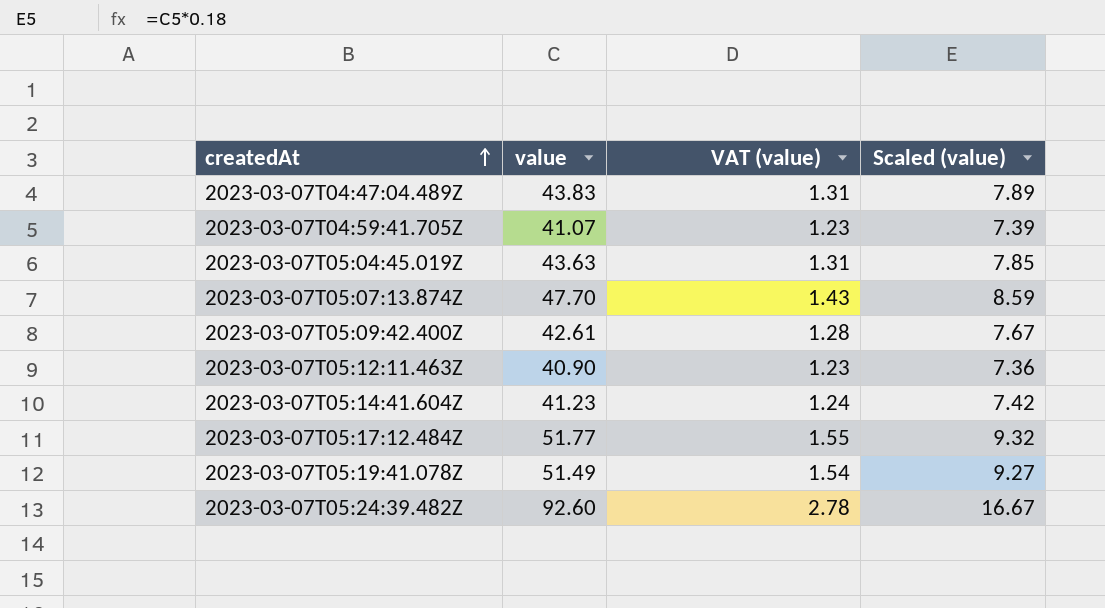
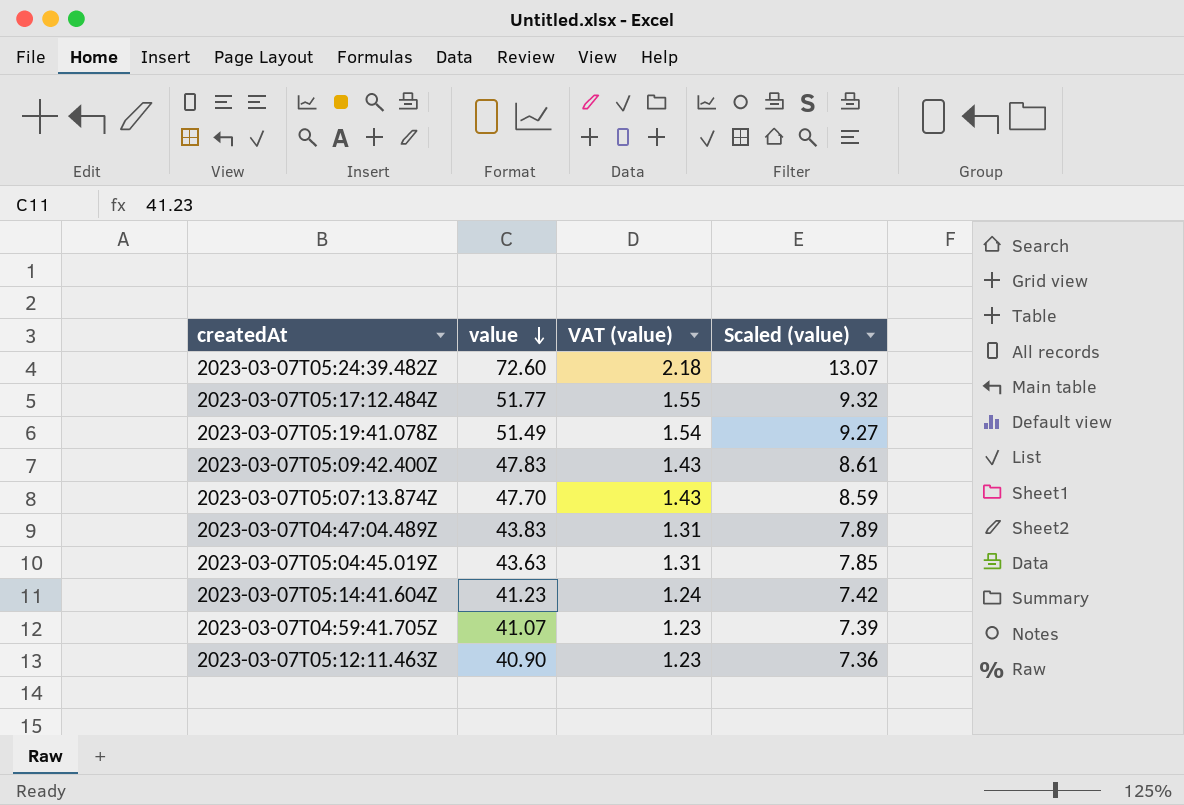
row order: createdAt ascending -> value descending
2023-03-07T05:24:39.482Z | value: 92.60 -> 72.60
2023-03-07T05:24:39.482Z | VAT (value): 2.78 -> 2.18
2023-03-07T05:24:39.482Z | Scaled (value): 16.67 -> 13.07
2023-03-07T05:09:42.400Z | value: 42.61 -> 47.83
2023-03-07T05:09:42.400Z | VAT (value): 1.28 -> 1.43
2023-03-07T05:09:42.400Z | Scaled (value): 7.67 -> 8.61

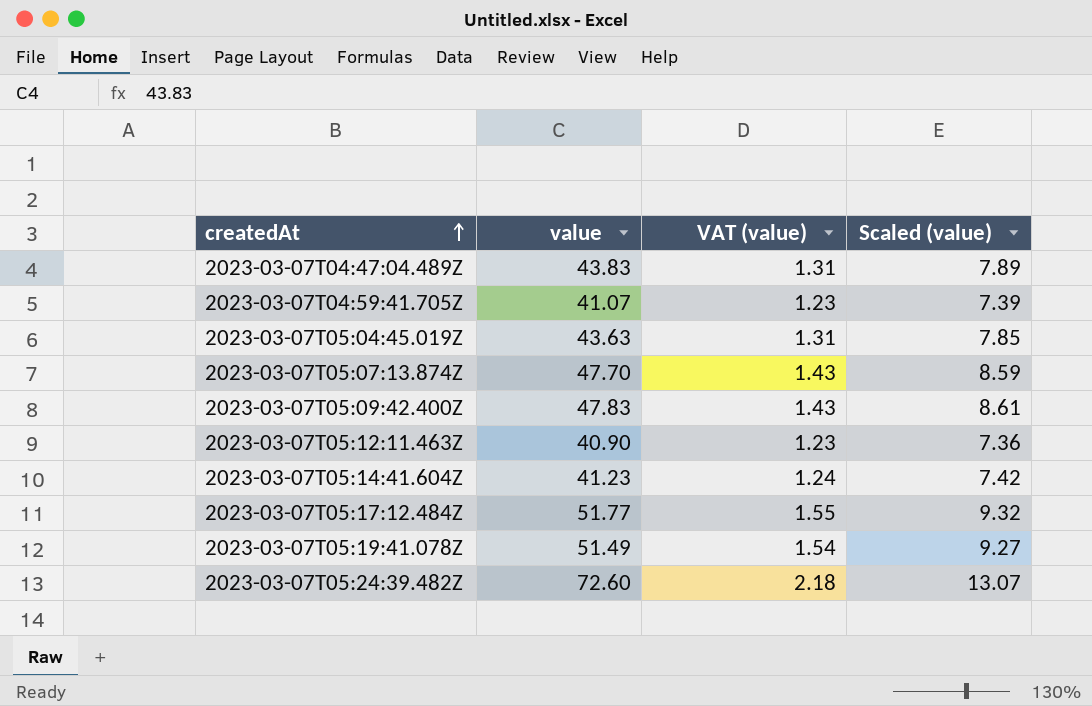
row order: value descending -> createdAt ascending

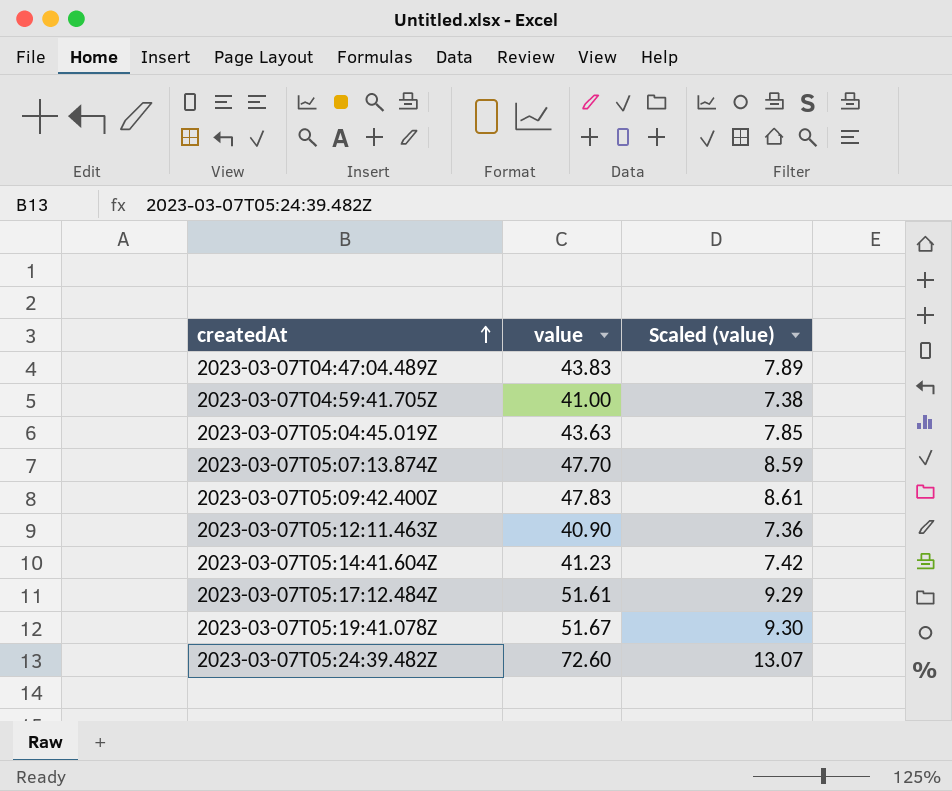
column VAT (value) | formula: [value] * 0.03 -> none
2023-03-07T04:59:41.705Z | value: 41.07 -> 41.00
2023-03-07T04:59:41.705Z | Scaled (value): 7.39 -> 7.38
2023-03-07T05:17:12.484Z | value: 51.77 -> 51.61
2023-03-07T05:17:12.484Z | Scaled (value): 9.32 -> 9.29
2023-03-07T05:19:41.078Z | value: 51.49 -> 51.67
2023-03-07T05:19:41.078Z | Scaled (value): 9.27 -> 9.30

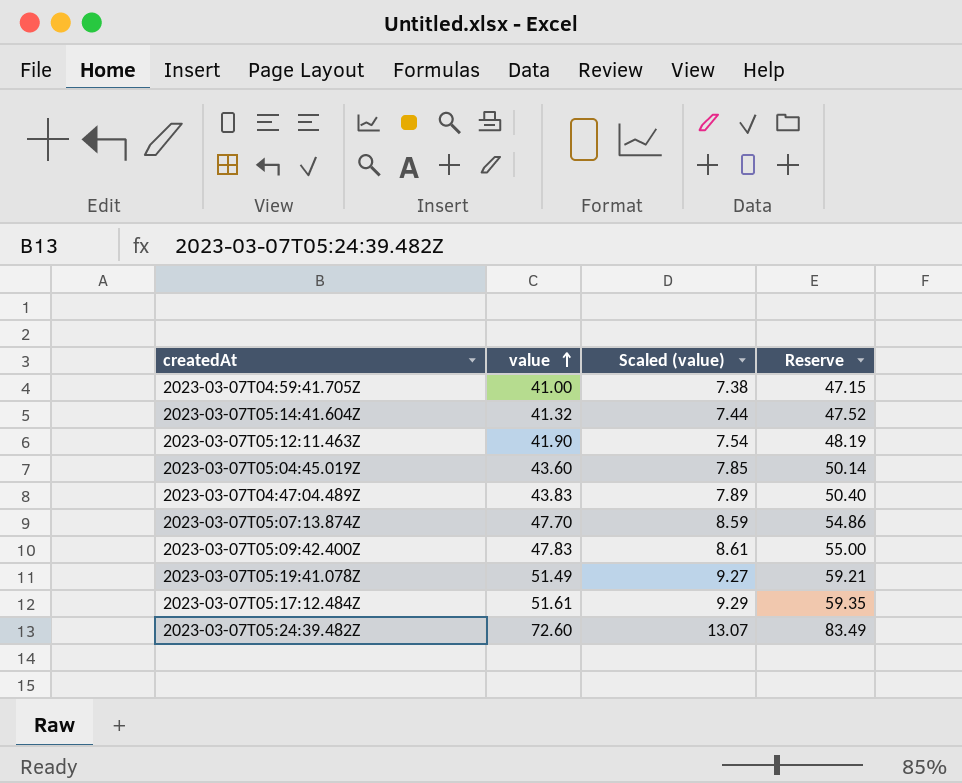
row order: createdAt ascending -> value ascending
column Reserve | formula: none -> [value] * 1.15
2023-03-07T05:14:41.604Z | value: 41.23 -> 41.32
2023-03-07T05:14:41.604Z | Scaled (value): 7.42 -> 7.44
2023-03-07T05:12:11.463Z | value: 40.90 -> 41.90
2023-03-07T05:12:11.463Z | Scaled (value): 7.36 -> 7.54
2023-03-07T05:04:45.019Z | value: 43.63 -> 43.60
2023-03-07T05:19:41.078Z | value: 51.67 -> 51.49
2023-03-07T05:19:41.078Z | Scaled (value): 9.30 -> 9.27

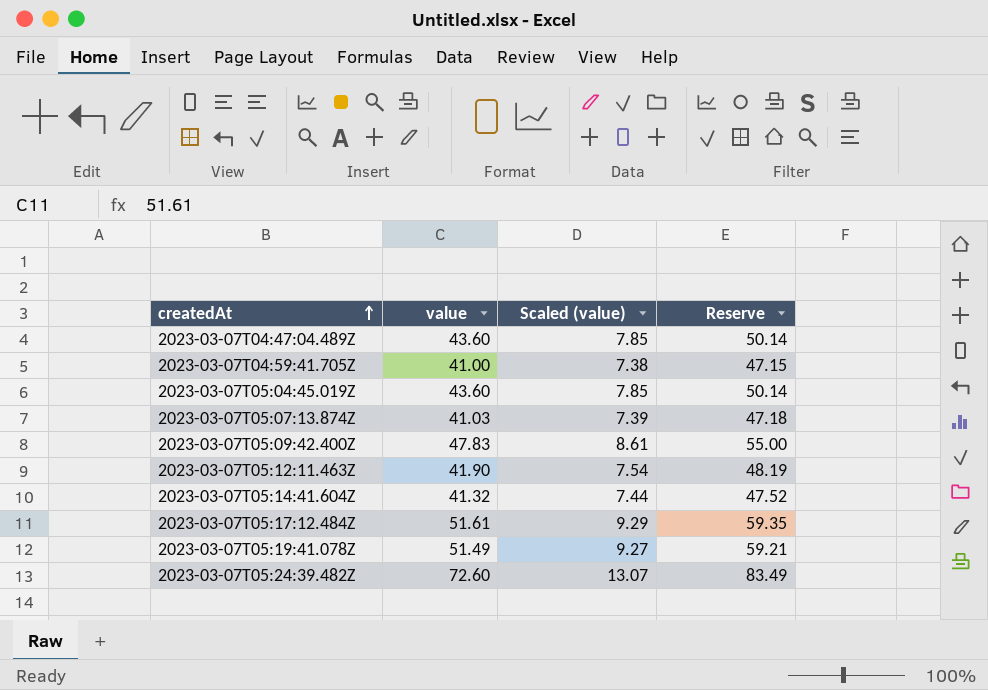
row order: value ascending -> createdAt ascending
2023-03-07T04:47:04.489Z | value: 43.83 -> 43.60
2023-03-07T04:47:04.489Z | Scaled (value): 7.89 -> 7.85
2023-03-07T04:47:04.489Z | Reserve: 50.40 -> 50.14
2023-03-07T05:07:13.874Z | value: 47.70 -> 41.03
2023-03-07T05:07:13.874Z | Scaled (value): 8.59 -> 7.39
2023-03-07T05:07:13.874Z | Reserve: 54.86 -> 47.18

